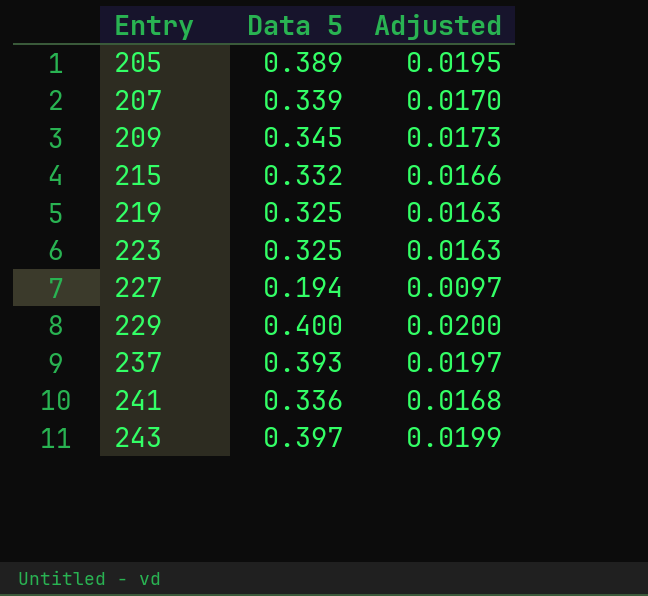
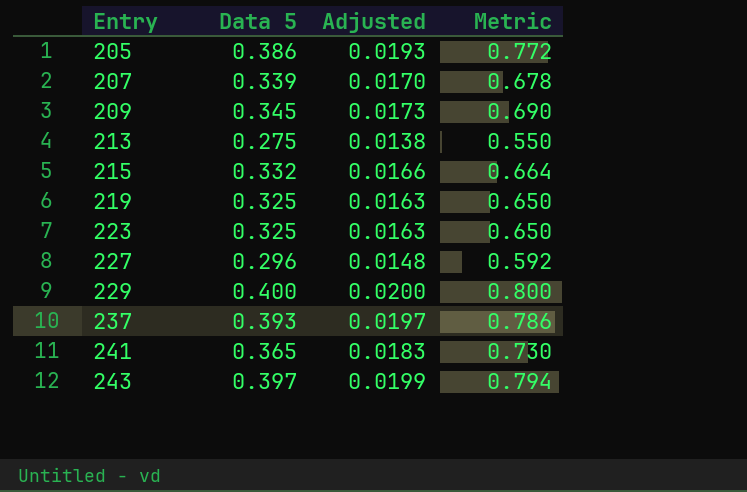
column Metric | formula: none -> [Data 5] * 2
205 | Data 5: 0.389 -> 0.386
205 | Adjusted: 0.0195 -> 0.0193
row 213: none -> 0.275 | 0.0138 | 0.550
227 | Data 5: 0.194 -> 0.296
227 | Adjusted: 0.0097 -> 0.0148
241 | Data 5: 0.336 -> 0.365
241 | Adjusted: 0.0168 -> 0.0183

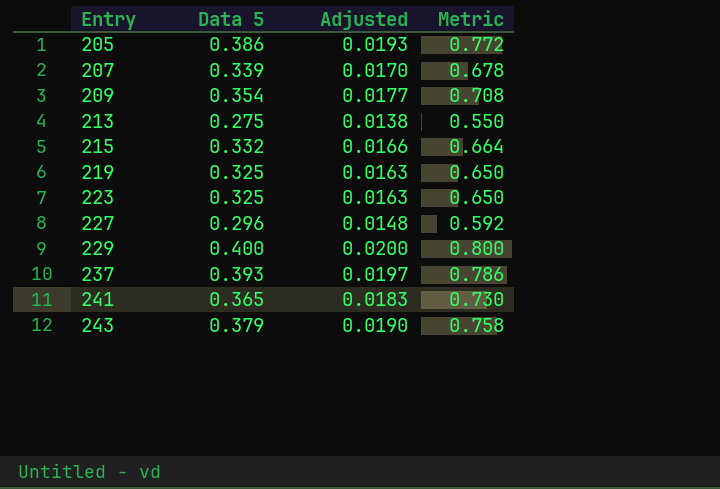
209 | Data 5: 0.345 -> 0.354
209 | Adjusted: 0.0173 -> 0.0177
209 | Metric: 0.690 -> 0.708
243 | Data 5: 0.397 -> 0.379
243 | Adjusted: 0.0199 -> 0.0190
243 | Metric: 0.794 -> 0.758

